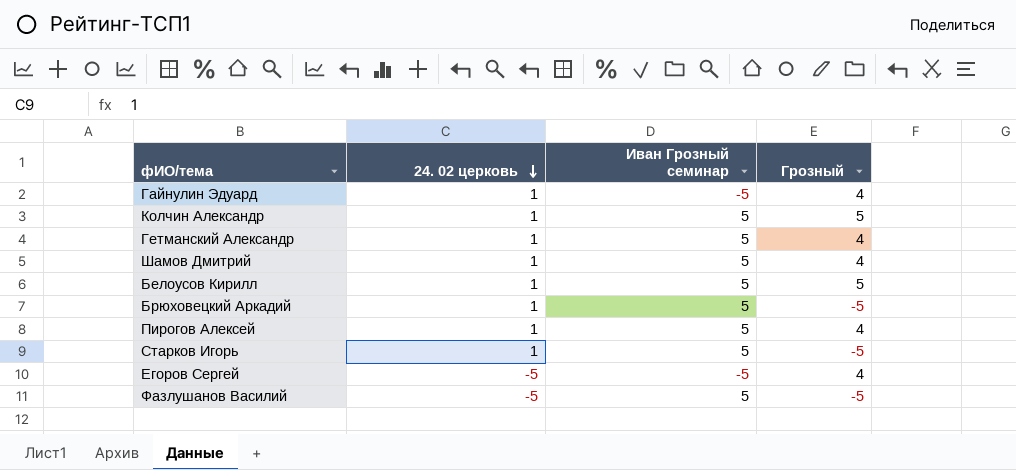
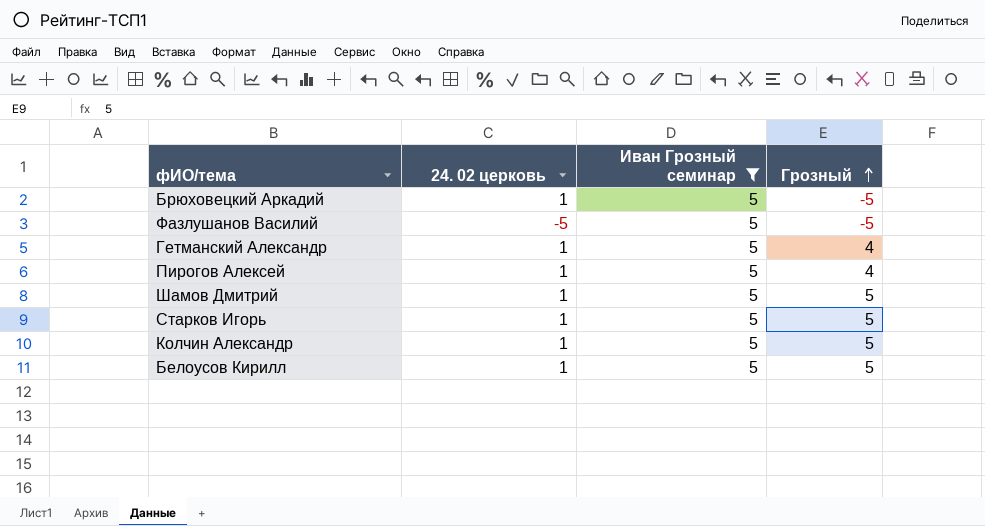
filter: none -> Иван Грозный семинар = 5
row order: 24. 02 церковь descending -> Грозный ascending
Шамов Дмитрий | Грозный: 4 -> 5
Старков Игорь | Грозный: -5 -> 5

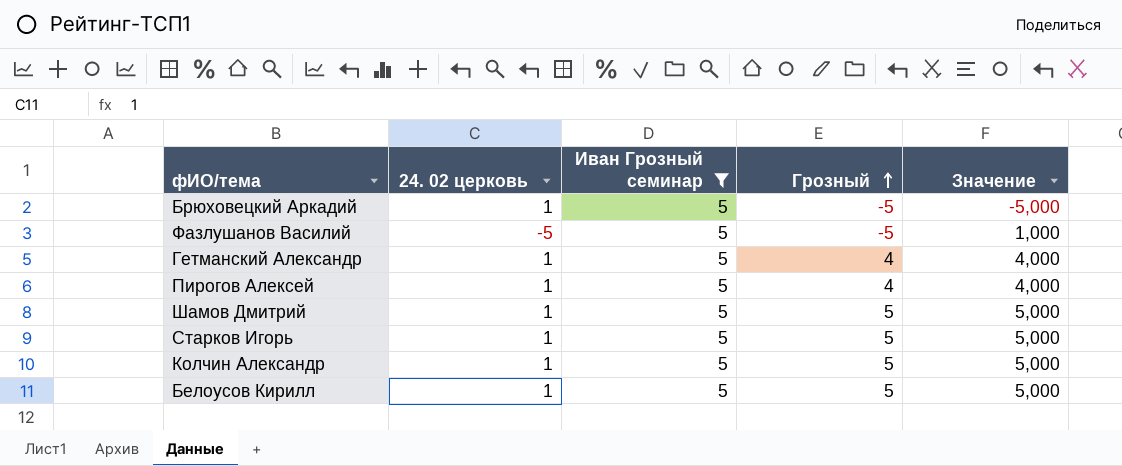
column Значение | formula: none -> [Грозный] / [24. 02 церковь]

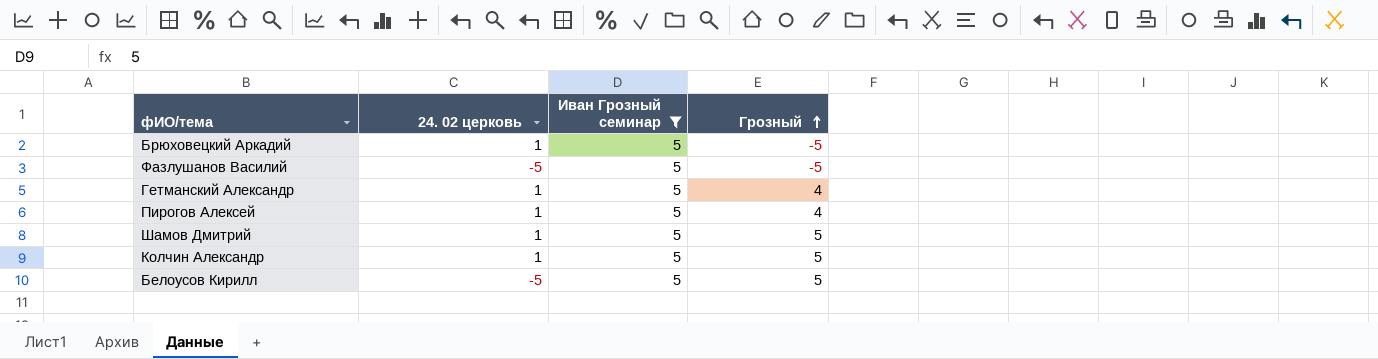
column Значение | formula: [Грозный] / [24. 02 церковь] -> none
row Старков Игорь: 1 | 5 | 5 | 5,000 -> none
Белоусов Кирилл | 24. 02 церковь: 1 -> -5

